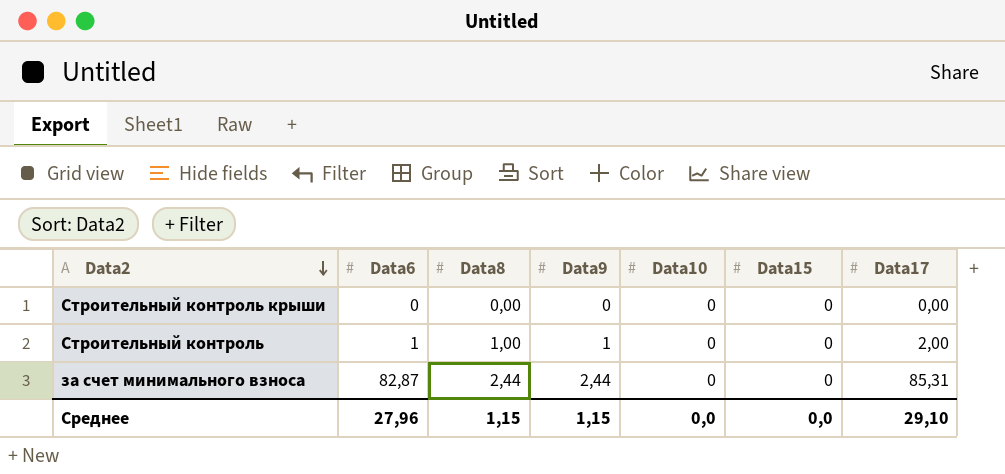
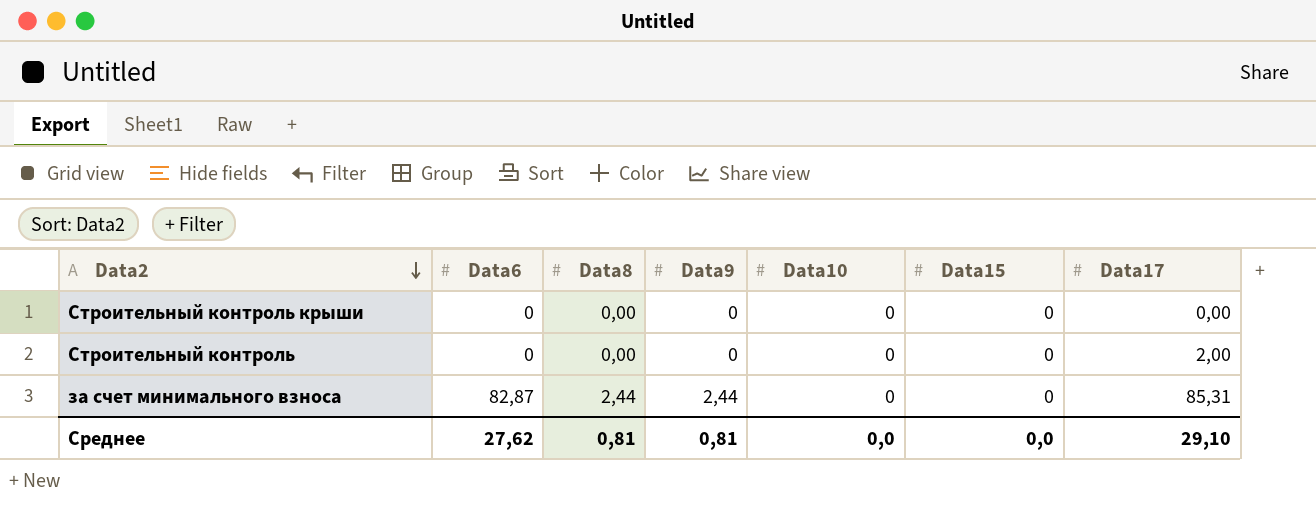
Строительный контроль | Data6: 1 -> 0
Строительный контроль | Data8: 1,00 -> 0,00
Строительный контроль | Data9: 1 -> 0
Среднее | Data6: 27,96 -> 27,62
Среднее | Data8: 1,15 -> 0,81
Среднее | Data9: 1,15 -> 0,81

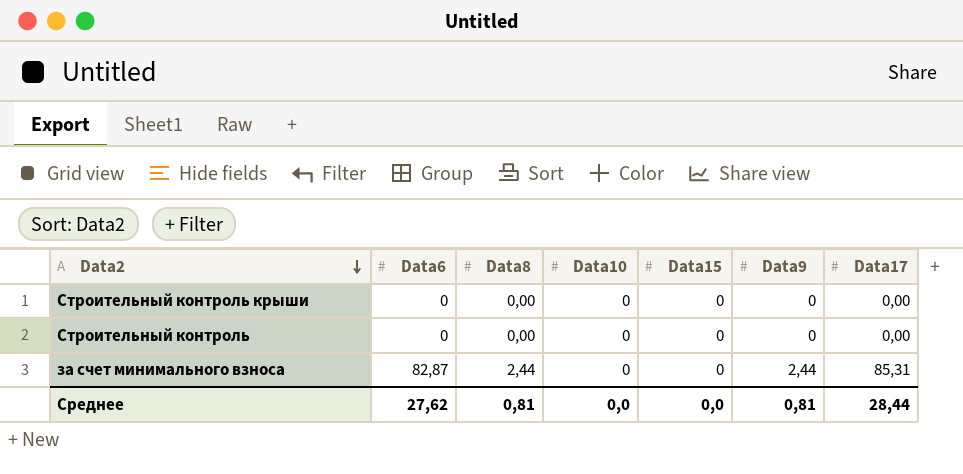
column Data9 | position: 4 -> 6
Строительный контроль | Data17: 2,00 -> 0,00
Среднее | Data17: 29,10 -> 28,44

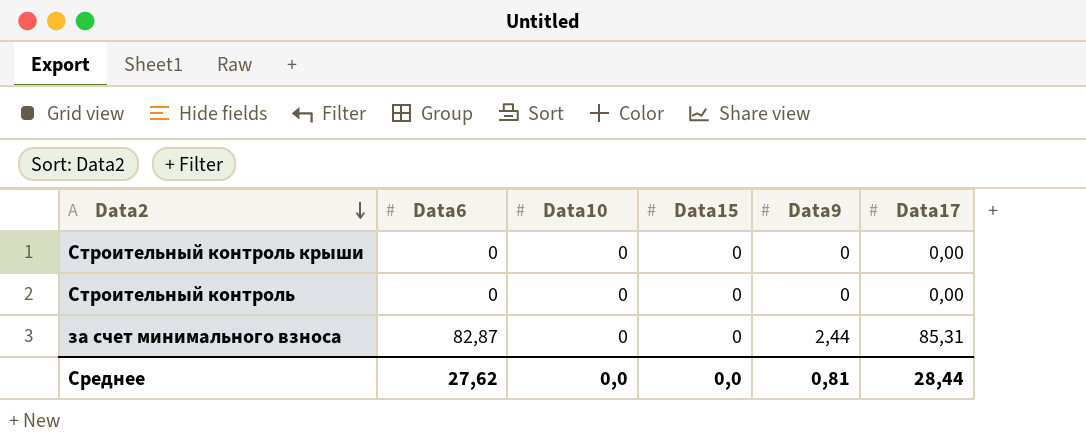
column Data8 | position: 3 -> none

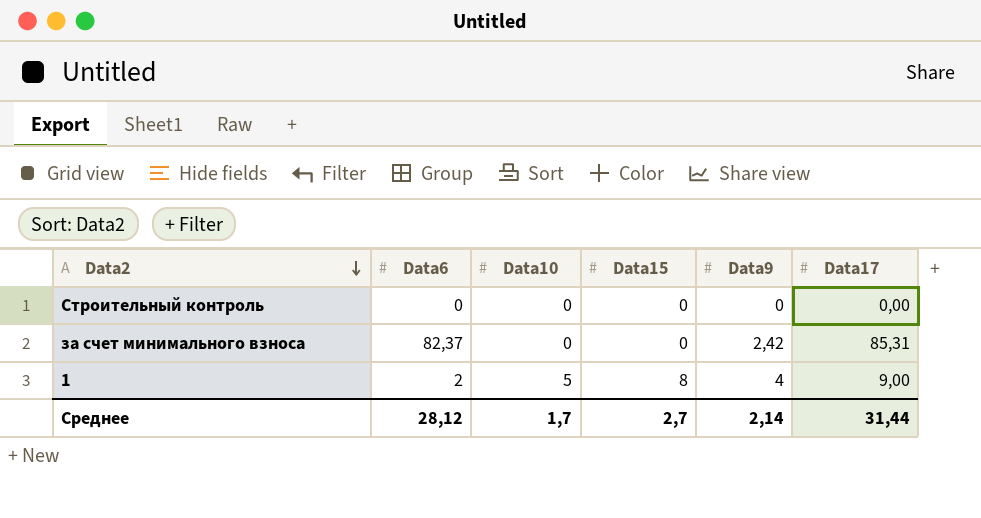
row Строительный контроль крыши: 0 | 0 | 0 | 0 | 0,00 -> none
за счет минимального взноса | Data6: 82,87 -> 82,37
за счет минимального взноса | Data9: 2,44 -> 2,42
row 1: none -> 2 | 5 | 8 | 4 | 9,00
Среднее | Data6: 27,62 -> 28,12
Среднее | Data10: 0,0 -> 1,7
Среднее | Data15: 0,0 -> 2,7
Среднее | Data9: 0,81 -> 2,14
Среднее | Data17: 28,44 -> 31,44

